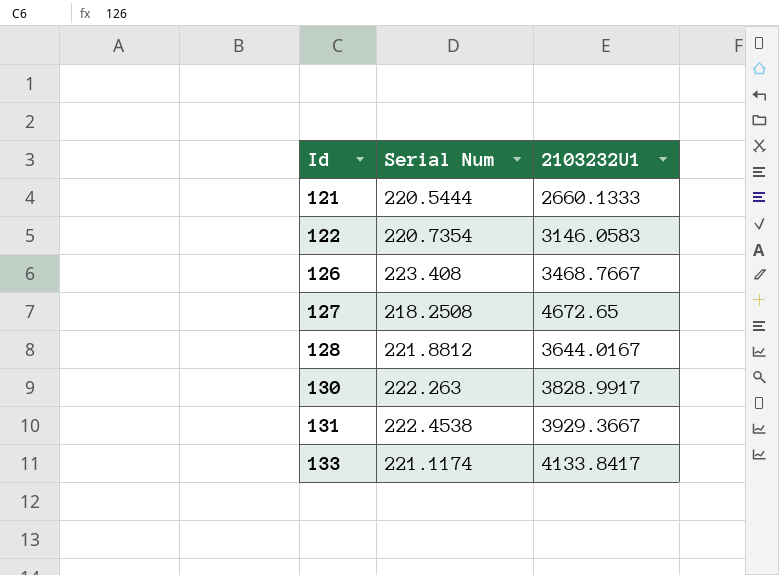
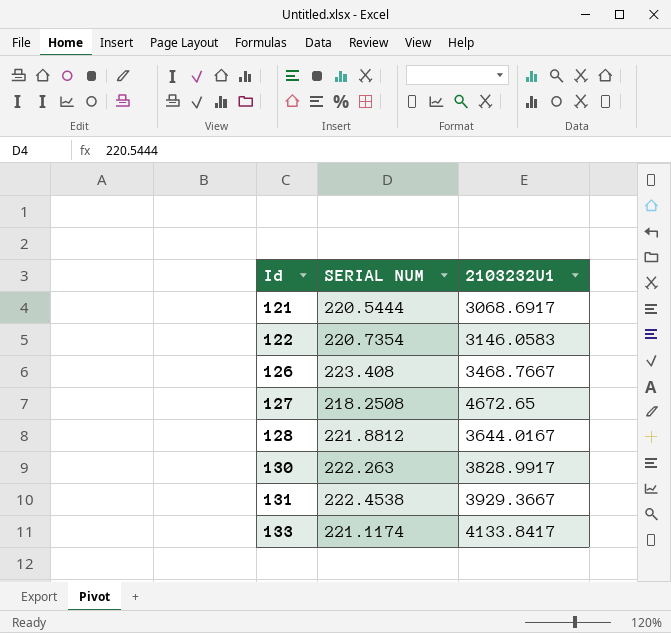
column name: Serial Num -> SERIAL NUM
121 | 2103232U1: 2660.1333 -> 3068.6917

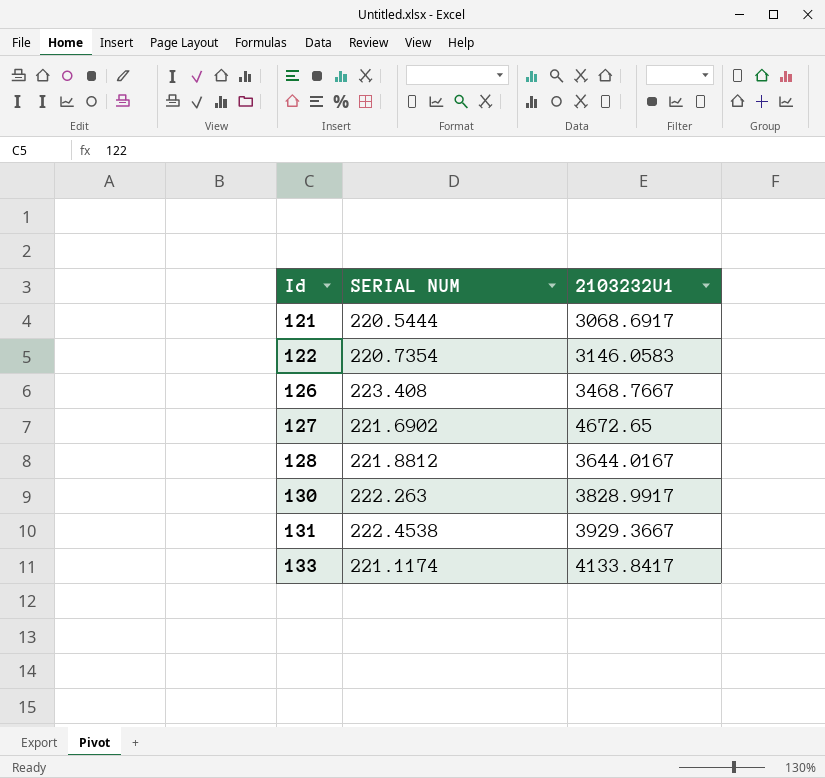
127 | SERIAL NUM: 218.2508 -> 221.6902

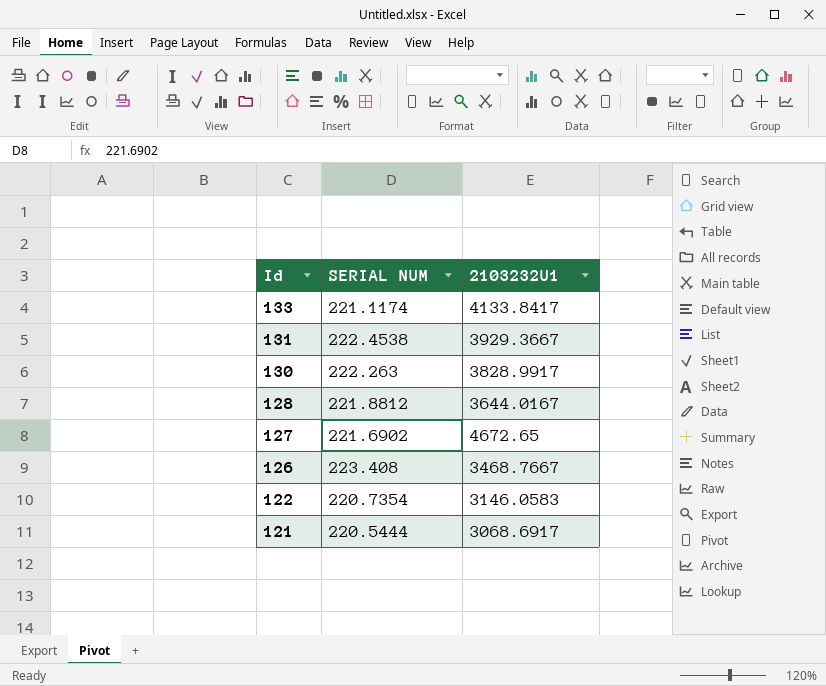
row order: Id ascending -> Id descending

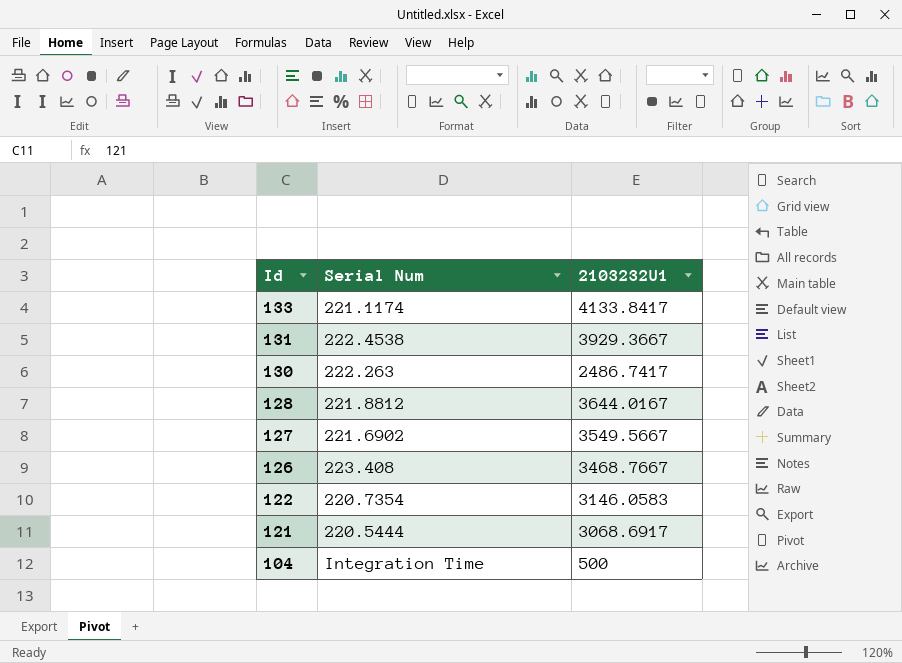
column name: SERIAL NUM -> Serial Num
130 | 2103232U1: 3828.9917 -> 2486.7417
127 | 2103232U1: 4672.65 -> 3549.5667
row 104: none -> Integration Time | 500

